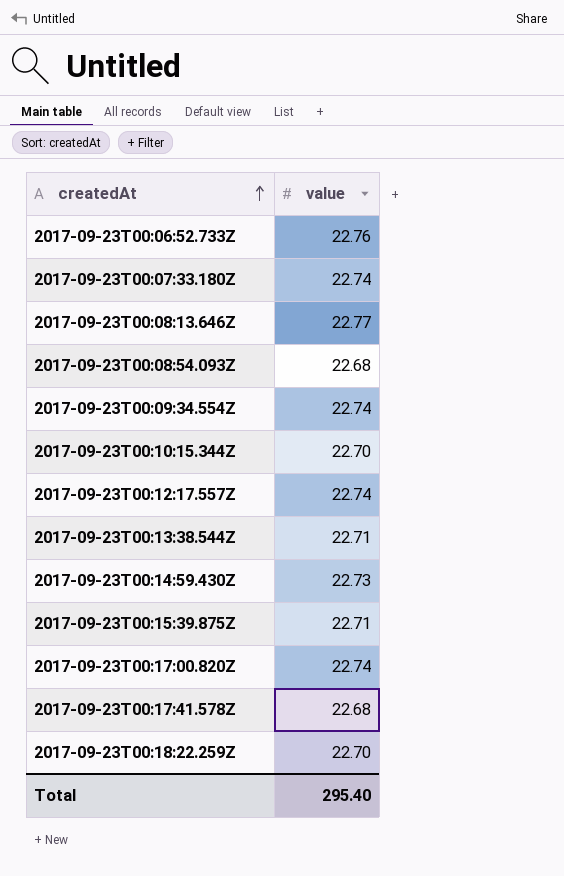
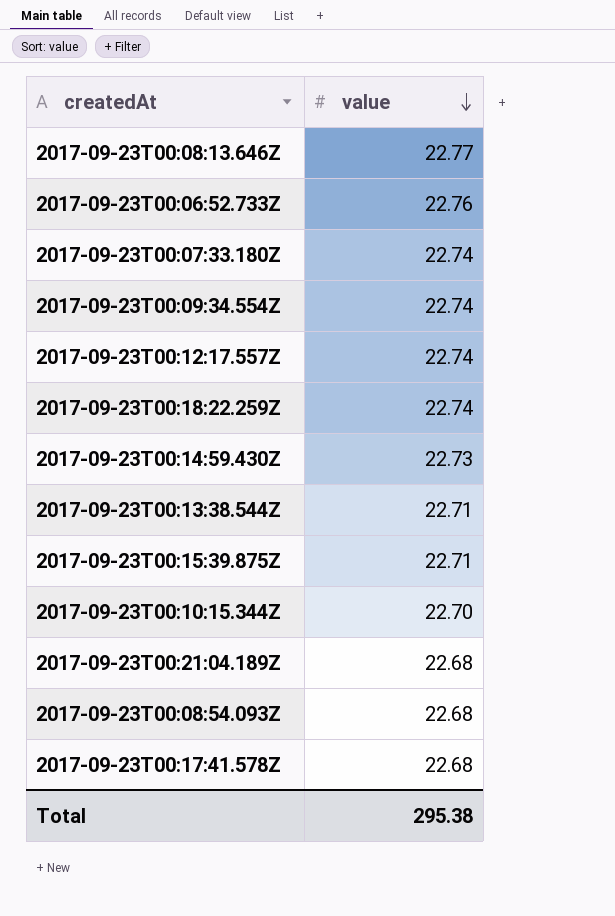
row order: createdAt ascending -> value descending
row 2017-09-23T00:17:00.820Z: 22.74 -> none
2017-09-23T00:18:22.259Z | value: 22.70 -> 22.74
row 2017-09-23T00:21:04.189Z: none -> 22.68
Total | value: 295.40 -> 295.38

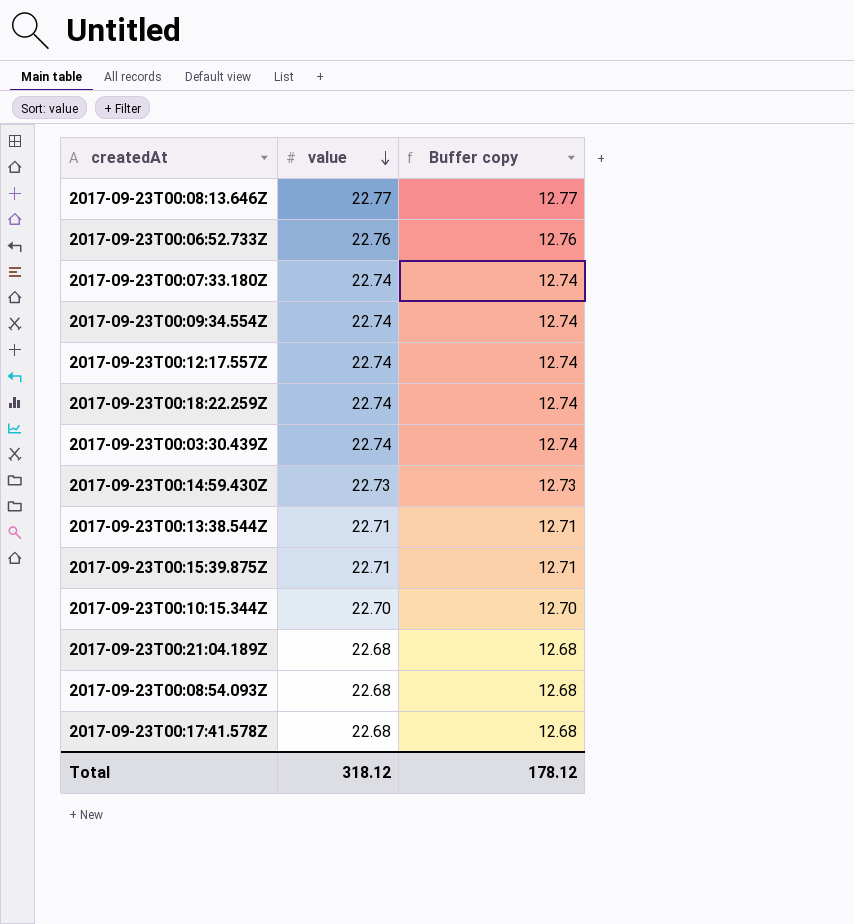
column Buffer copy | formula: none -> [value] - 10
row 2017-09-23T00:03:30.439Z: none -> 22.74 | 12.74
Total | value: 295.38 -> 318.12

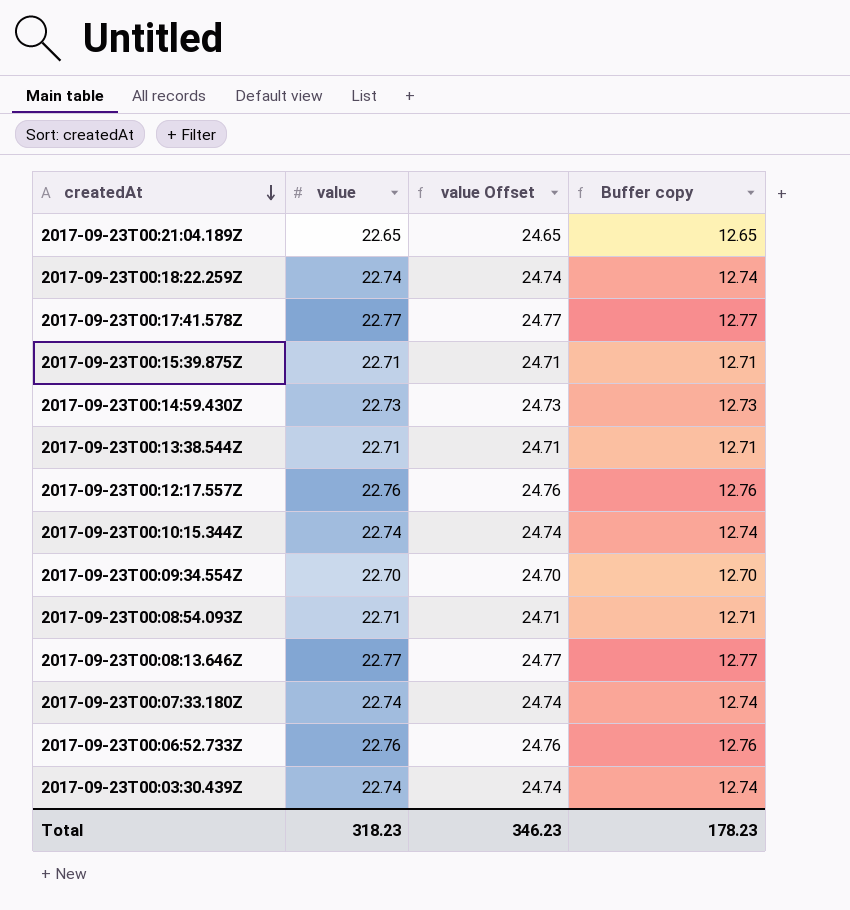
row order: value descending -> createdAt descending
column value Offset | formula: none -> [value] + 2
2017-09-23T00:21:04.189Z | value: 22.68 -> 22.65
2017-09-23T00:21:04.189Z | Buffer copy: 12.68 -> 12.65
2017-09-23T00:17:41.578Z | value: 22.68 -> 22.77
2017-09-23T00:17:41.578Z | Buffer copy: 12.68 -> 12.77
2017-09-23T00:12:17.557Z | value: 22.74 -> 22.76
2017-09-23T00:12:17.557Z | Buffer copy: 12.74 -> 12.76
2017-09-23T00:10:15.344Z | value: 22.70 -> 22.74
2017-09-23T00:10:15.344Z | Buffer copy: 12.70 -> 12.74
2017-09-23T00:09:34.554Z | value: 22.74 -> 22.70
2017-09-23T00:09:34.554Z | Buffer copy: 12.74 -> 12.70
2017-09-23T00:08:54.093Z | value: 22.68 -> 22.71
2017-09-23T00:08:54.093Z | Buffer copy: 12.68 -> 12.71
Total | value: 318.12 -> 318.23
Total | Buffer copy: 178.12 -> 178.23

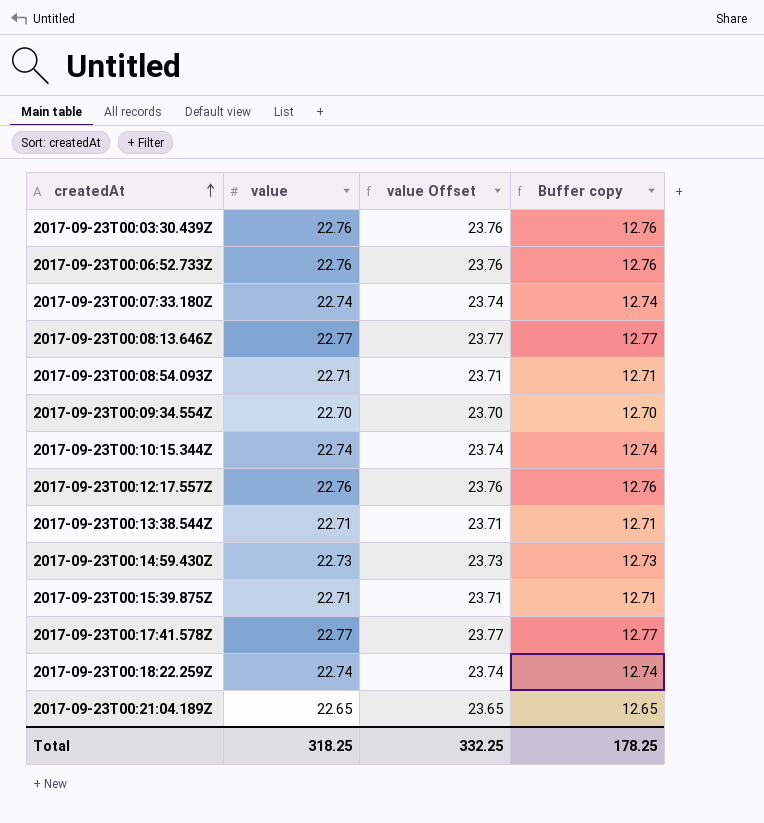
row order: createdAt descending -> createdAt ascending
column value Offset | formula: [value] + 2 -> [value] + 1
2017-09-23T00:03:30.439Z | value: 22.74 -> 22.76
2017-09-23T00:03:30.439Z | Buffer copy: 12.74 -> 12.76
Total | value: 318.23 -> 318.25
Total | value Offset: 346.23 -> 332.25
Total | Buffer copy: 178.23 -> 178.25

